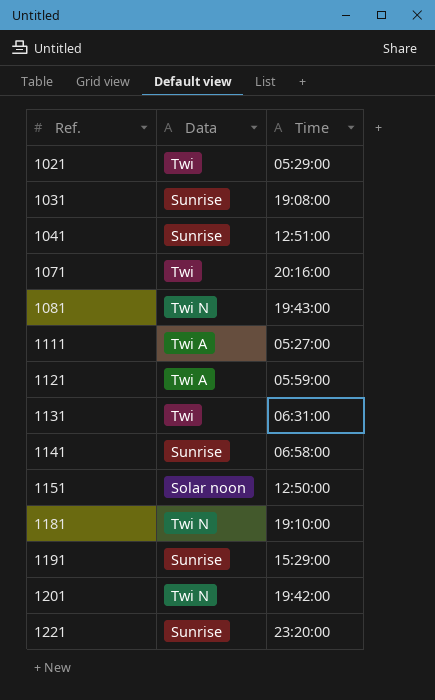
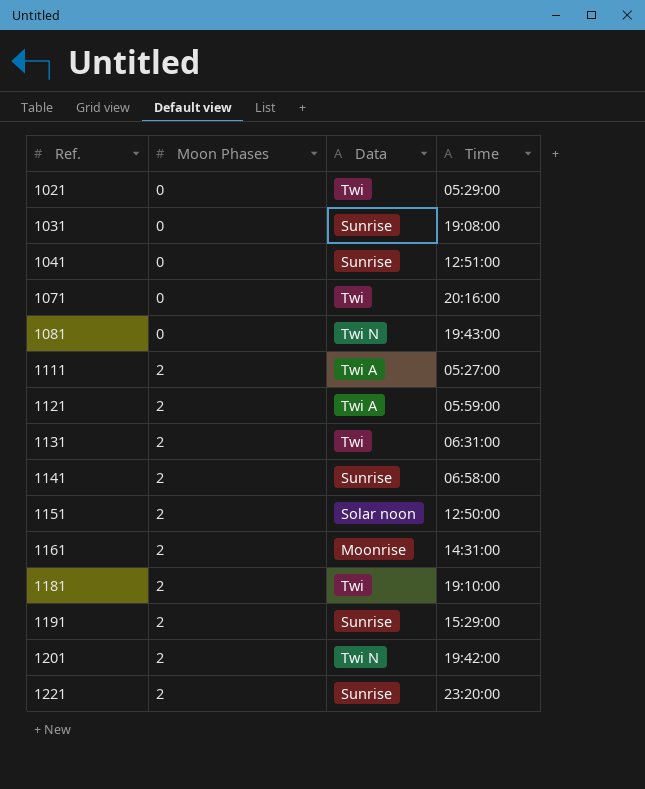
column Moon Phases | position: none -> 2
row 1161: none -> 2 | Moonrise | 14:31:00
1181 | Data: Twi N -> Twi

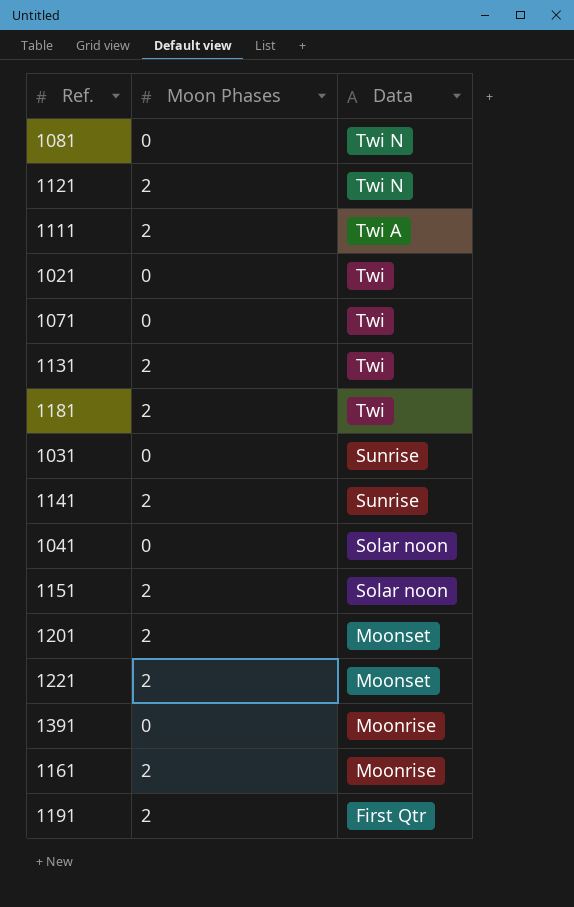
row order: Ref. ascending -> Data descending
column Time | position: 4 -> none
1121 | Data: Twi A -> Twi N
1041 | Data: Sunrise -> Solar noon
1201 | Data: Twi N -> Moonset
1221 | Data: Sunrise -> Moonset
row 1391: none -> 0 | Moonrise
1191 | Data: Sunrise -> First Qtr

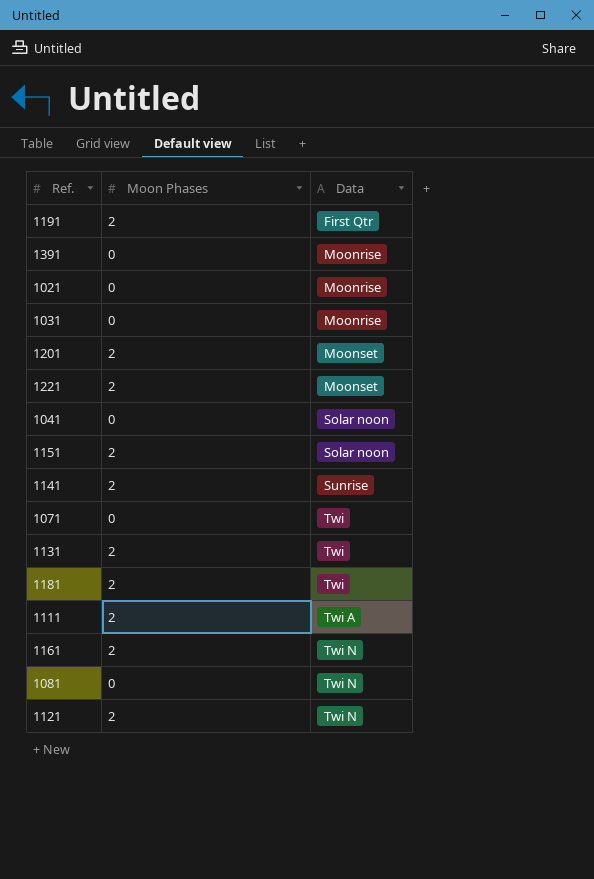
row order: Data descending -> Data ascending
1021 | Data: Twi -> Moonrise
1031 | Data: Sunrise -> Moonrise
1161 | Data: Moonrise -> Twi N

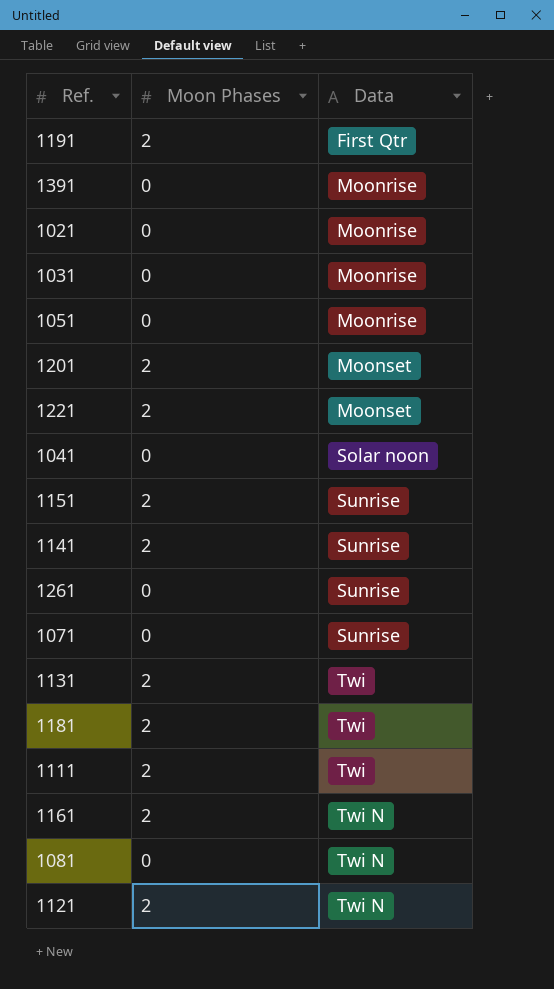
row 1051: none -> 0 | Moonrise
1151 | Data: Solar noon -> Sunrise
row 1261: none -> 0 | Sunrise
1071 | Data: Twi -> Sunrise
1111 | Data: Twi A -> Twi

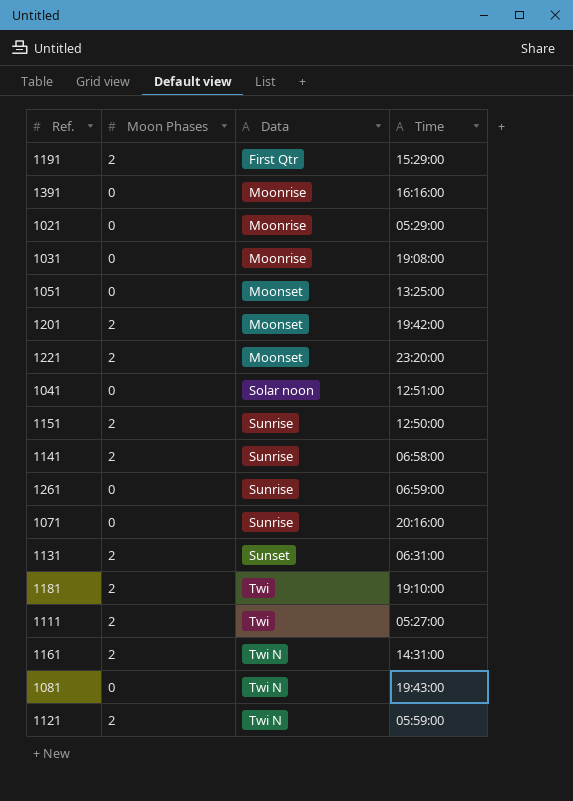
column Time | position: none -> 4
1051 | Data: Moonrise -> Moonset
1131 | Data: Twi -> Sunset

